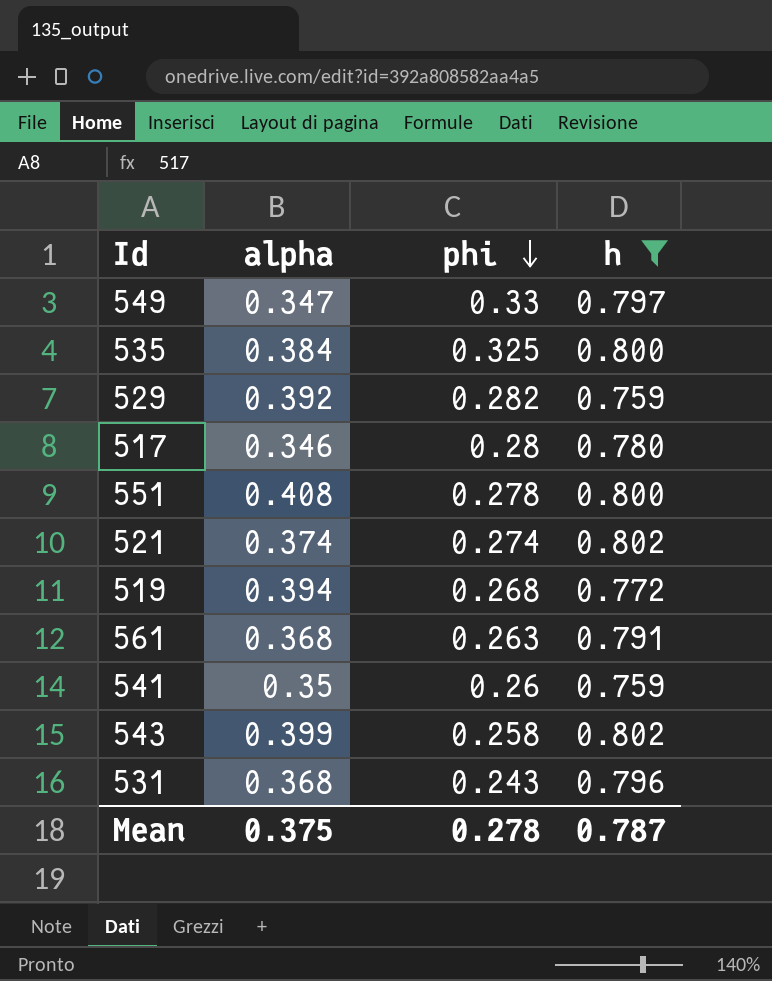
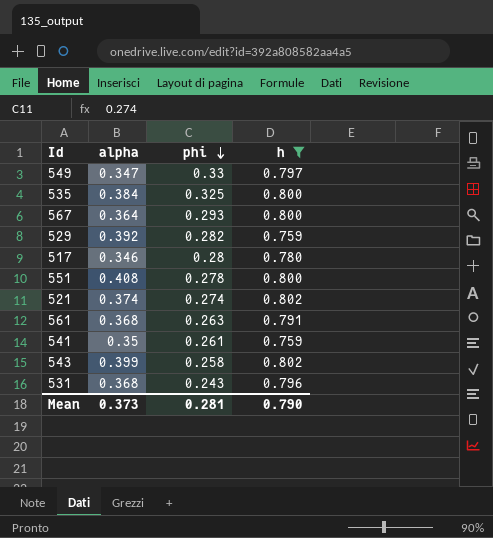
row 519: 0.394 | 0.268 | 0.772 -> none
row 567: none -> 0.364 | 0.293 | 0.800
541 | phi: 0.26 -> 0.261
Mean | alpha: 0.375 -> 0.373
Mean | phi: 0.278 -> 0.281
Mean | h: 0.787 -> 0.790

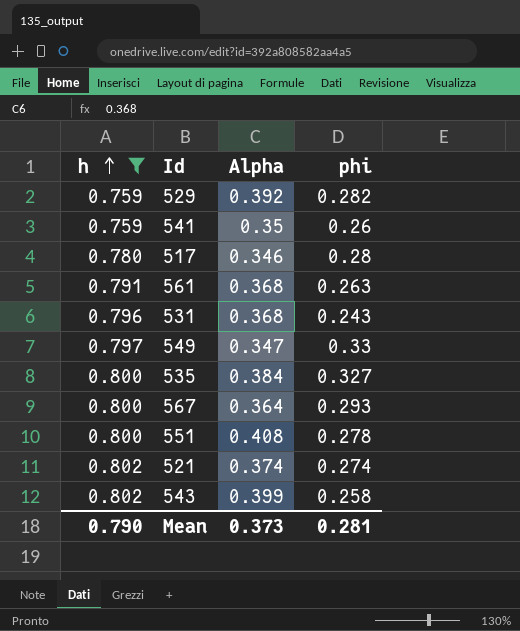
row order: phi descending -> h ascending
column h | position: 4 -> 1
column name: alpha -> Alpha
541 | phi: 0.261 -> 0.26
535 | phi: 0.325 -> 0.327

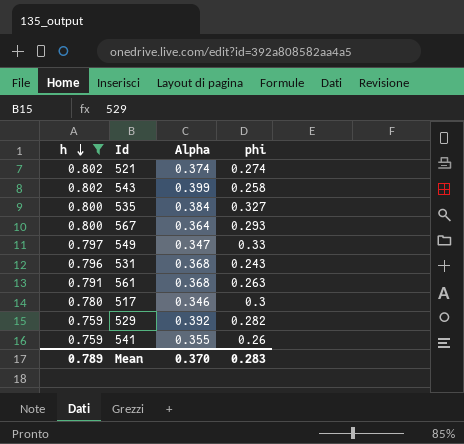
row order: h ascending -> h descending
row 551: 0.800 | 0.408 | 0.278 -> none
517 | phi: 0.28 -> 0.3
541 | Alpha: 0.35 -> 0.355
Mean | h: 0.790 -> 0.789
Mean | Alpha: 0.373 -> 0.370
Mean | phi: 0.281 -> 0.283

